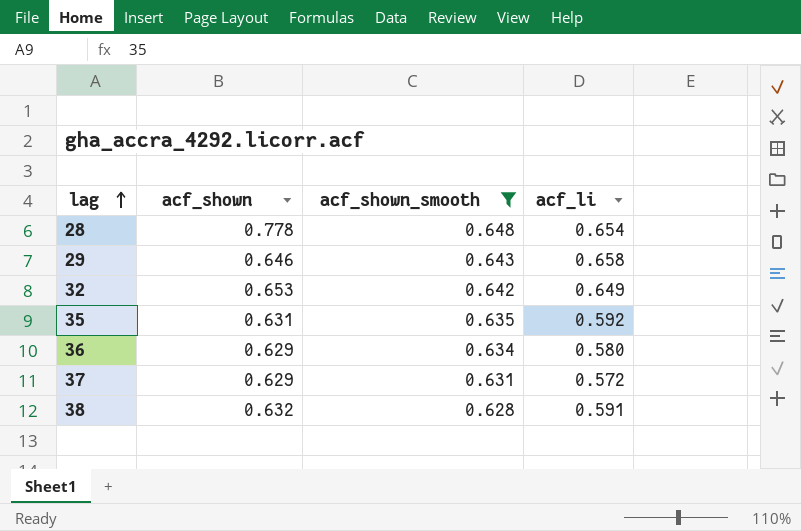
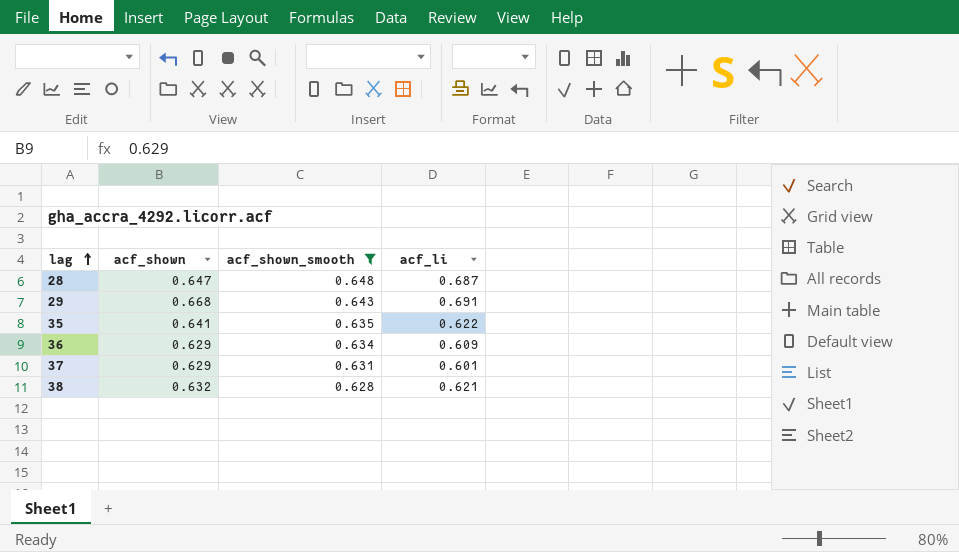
row 32: 0.653 | 0.642 | 0.649 -> none
28 | acf_shown: 0.778 -> 0.647
28 | acf_li: 0.654 -> 0.687
29 | acf_shown: 0.646 -> 0.668
29 | acf_li: 0.658 -> 0.691
35 | acf_shown: 0.631 -> 0.641
35 | acf_li: 0.592 -> 0.622
36 | acf_li: 0.580 -> 0.609
37 | acf_li: 0.572 -> 0.601
38 | acf_li: 0.591 -> 0.621

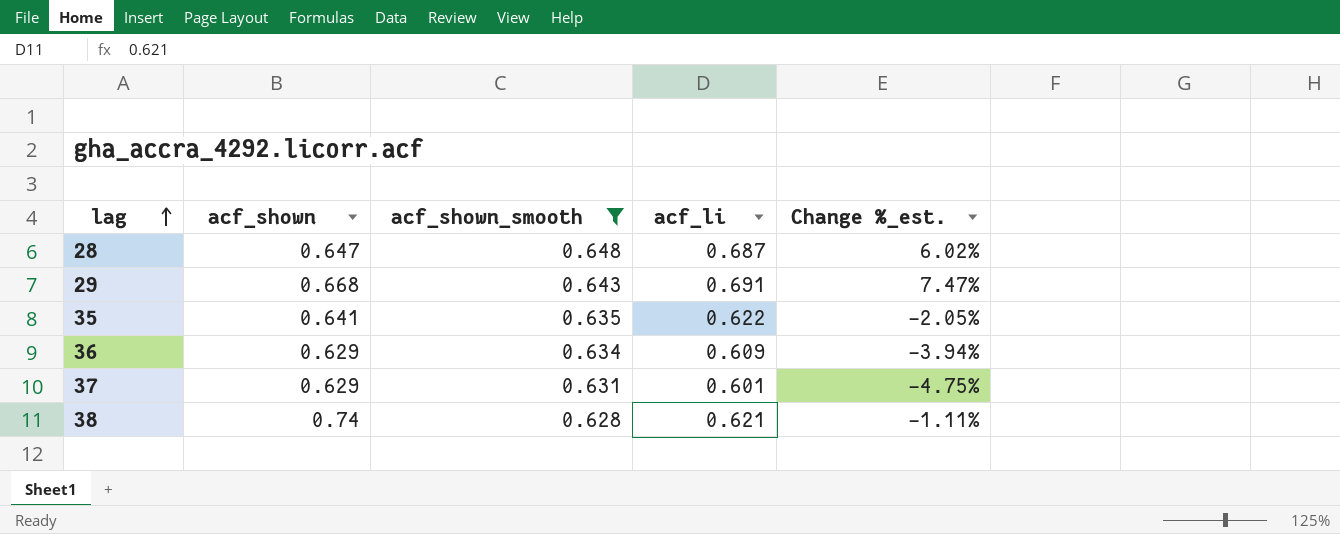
column Change %_est. | formula: none -> ([acf_li] - [acf_shown_smooth]) / [acf_shown_smooth]
38 | acf_shown: 0.632 -> 0.74

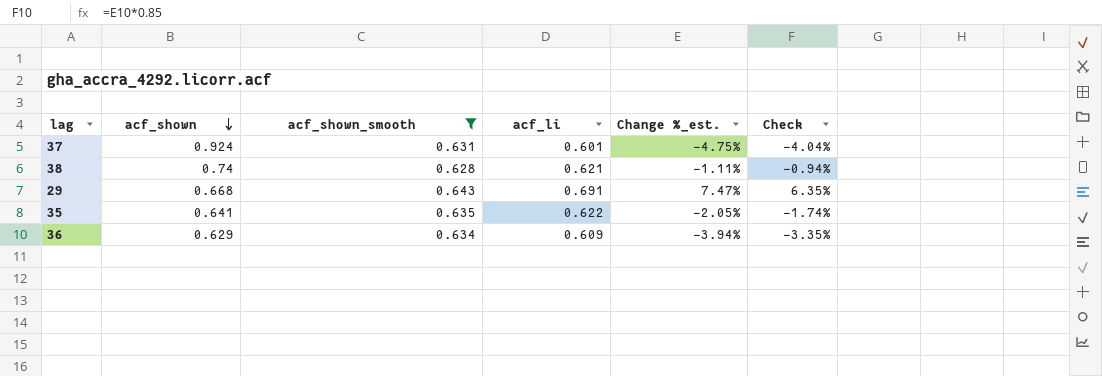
row order: lag ascending -> acf_shown descending
column Check | formula: none -> [Change %_est.] * 0.85
row 28: 0.647 | 0.648 | 0.687 | 6.02% -> none
37 | acf_shown: 0.629 -> 0.924

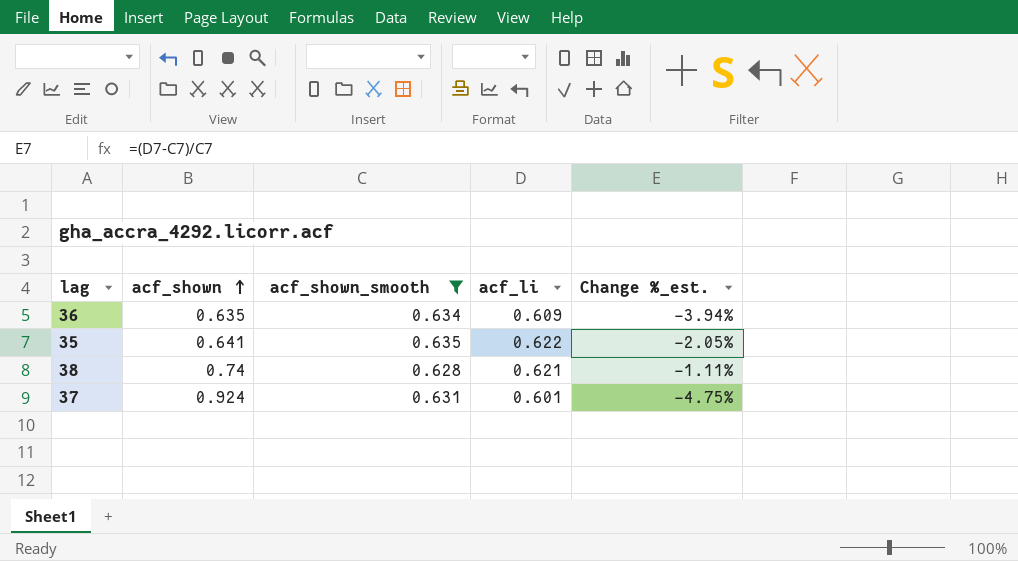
row order: acf_shown descending -> acf_shown ascending
column Check | formula: [Change %_est.] * 0.85 -> none
row 29: 0.668 | 0.643 | 0.691 | 7.47% | 6.35% -> none
36 | acf_shown: 0.629 -> 0.635

